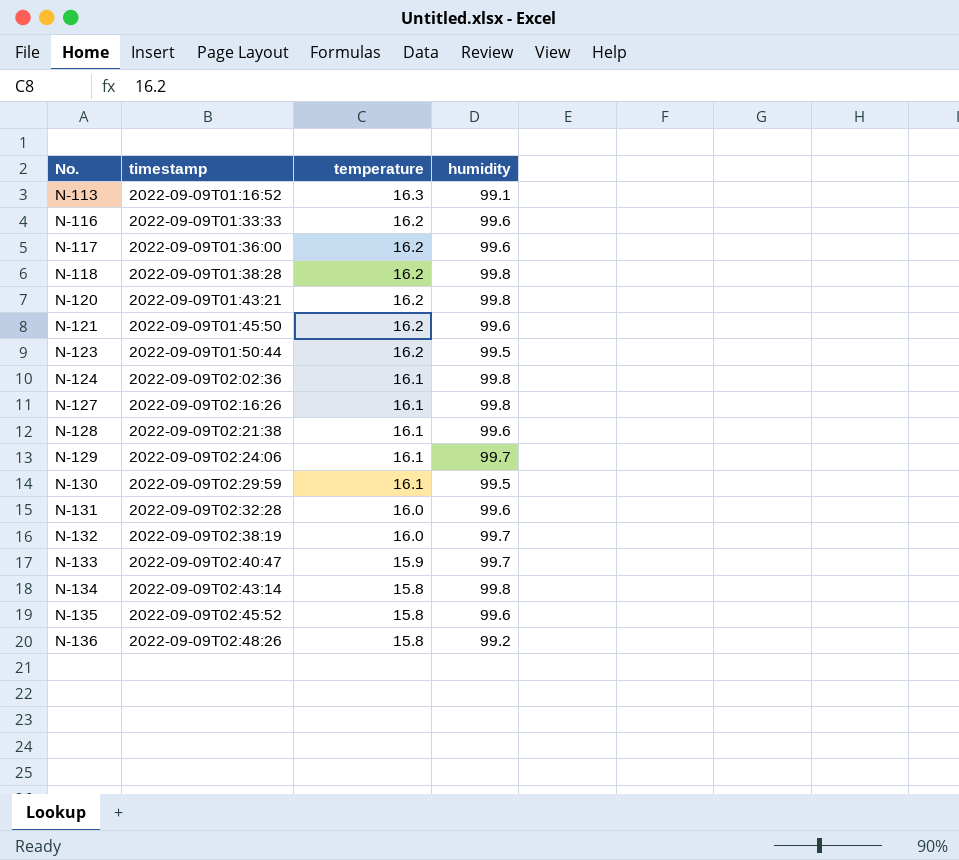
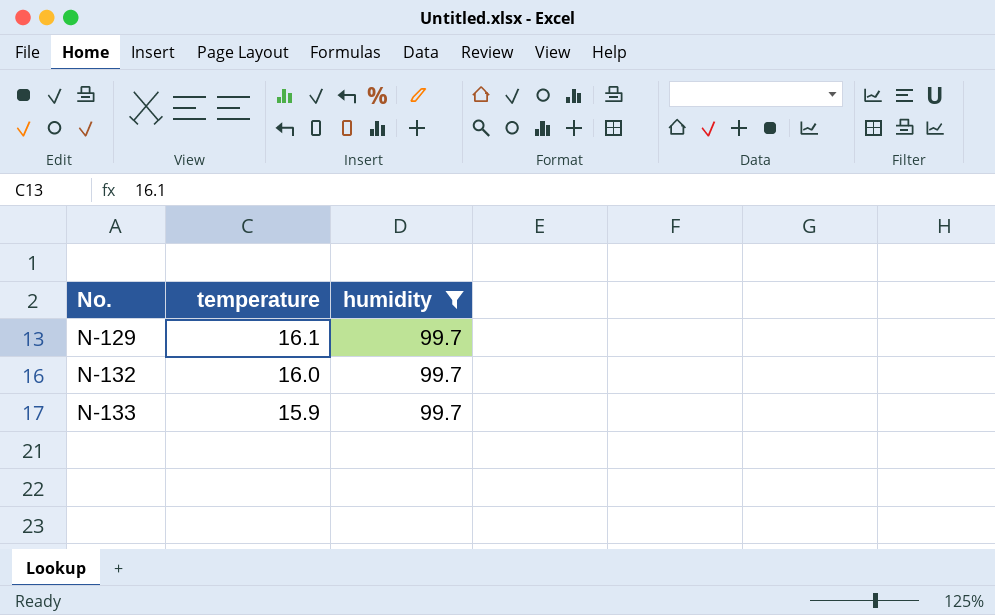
filter: none -> humidity = 99.7
column timestamp | position: 2 -> none

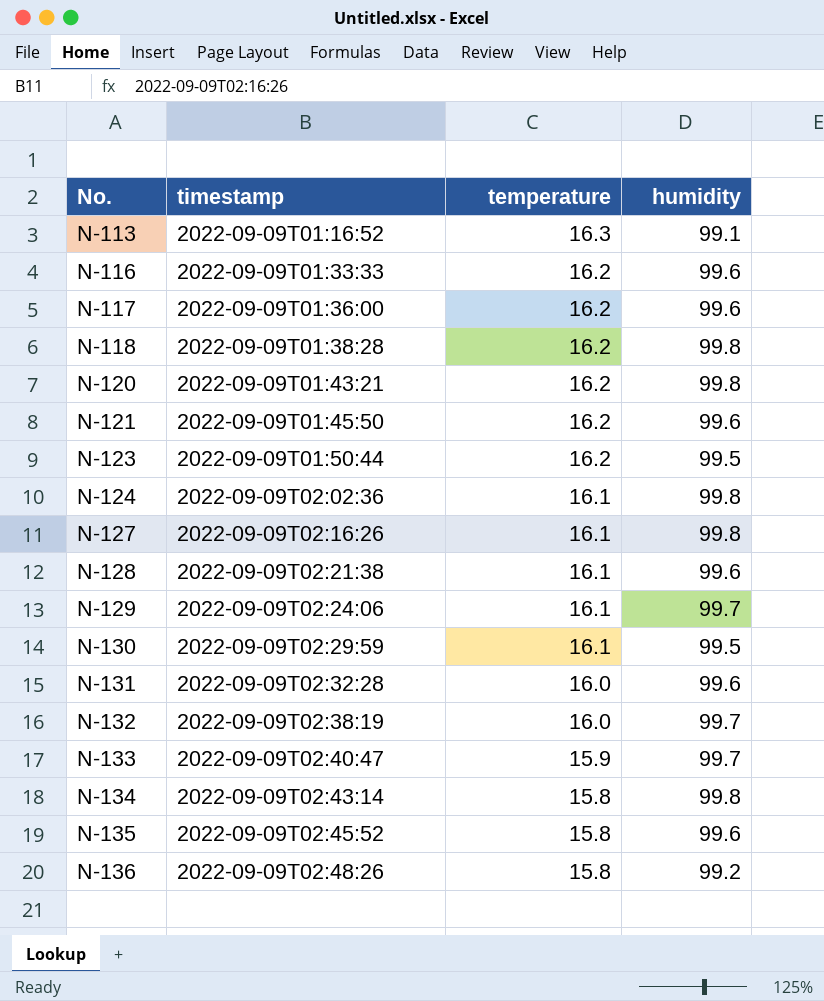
filter: humidity = 99.7 -> none
column timestamp | position: none -> 2

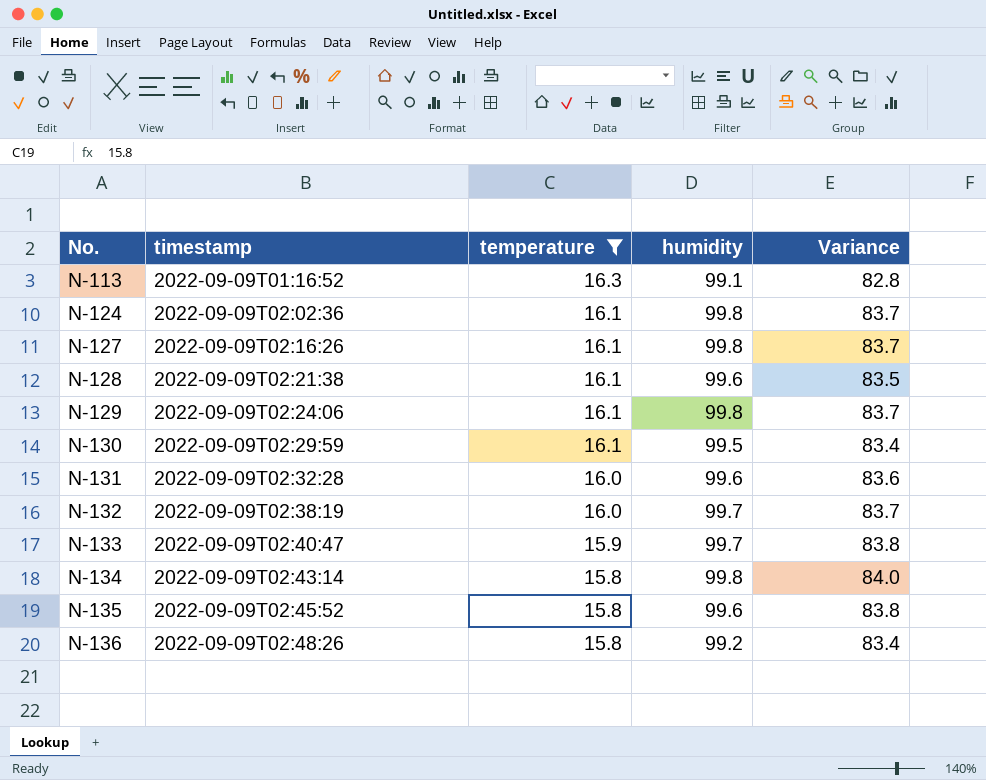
filter: none -> temperature != 16.2
column Variance | formula: none -> [humidity] - [temperature]
N-129 | humidity: 99.7 -> 99.8

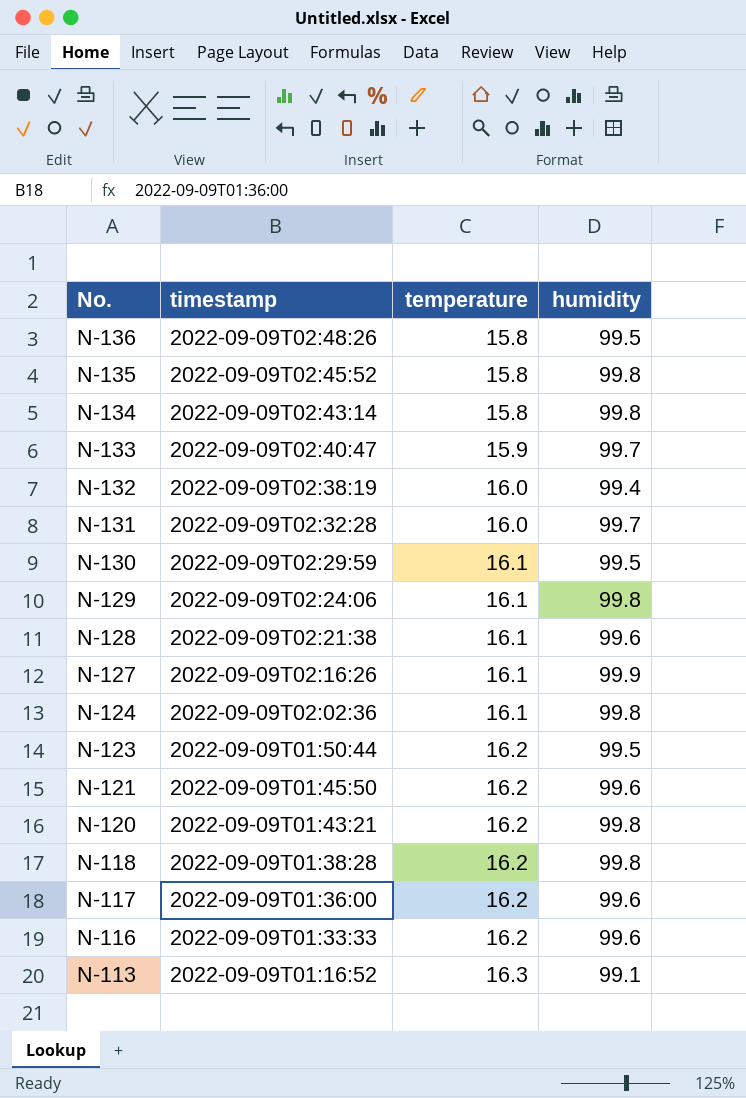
filter: temperature != 16.2 -> none
row order: No. ascending -> No. descending
column Variance | formula: [humidity] - [temperature] -> none
N-136 | humidity: 99.2 -> 99.5
N-135 | humidity: 99.6 -> 99.8
N-132 | humidity: 99.7 -> 99.4
N-131 | humidity: 99.6 -> 99.7
N-127 | humidity: 99.8 -> 99.9

